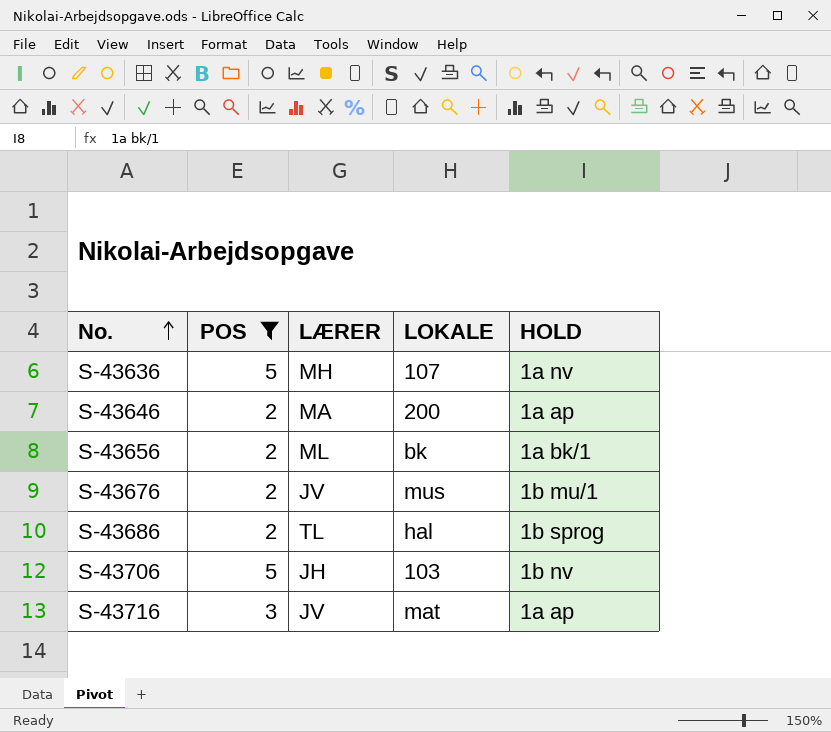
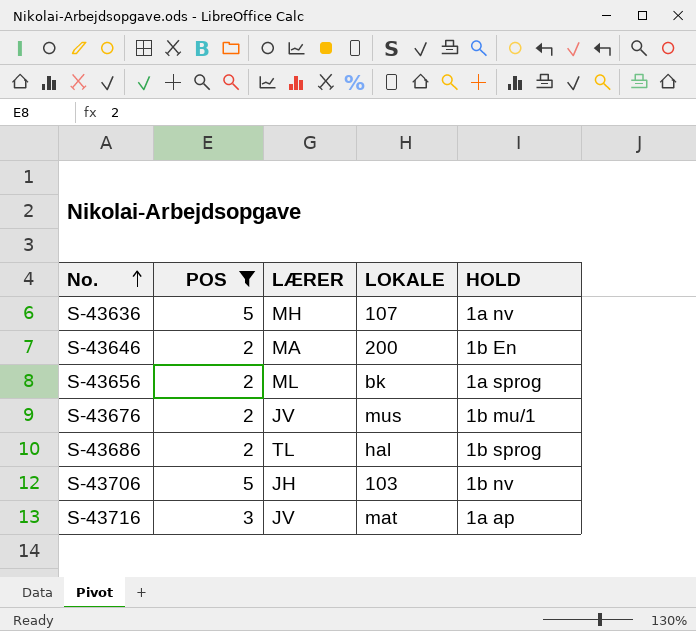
S-43646 | HOLD: 1a ap -> 1b En
S-43656 | HOLD: 1a bk/1 -> 1a sprog

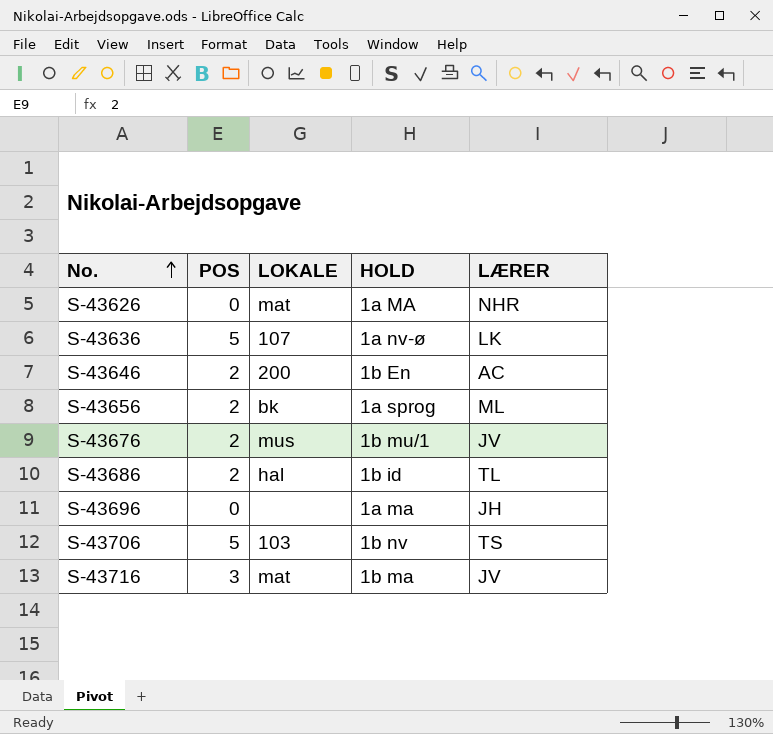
filter: POS != 0 -> none
column LÆRER | position: 3 -> 5
S-43636 | HOLD: 1a nv -> 1a nv-ø
S-43636 | LÆRER: MH -> LK
S-43646 | LÆRER: MA -> AC
S-43686 | HOLD: 1b sprog -> 1b id
S-43706 | LÆRER: JH -> TS
S-43716 | HOLD: 1a ap -> 1b ma

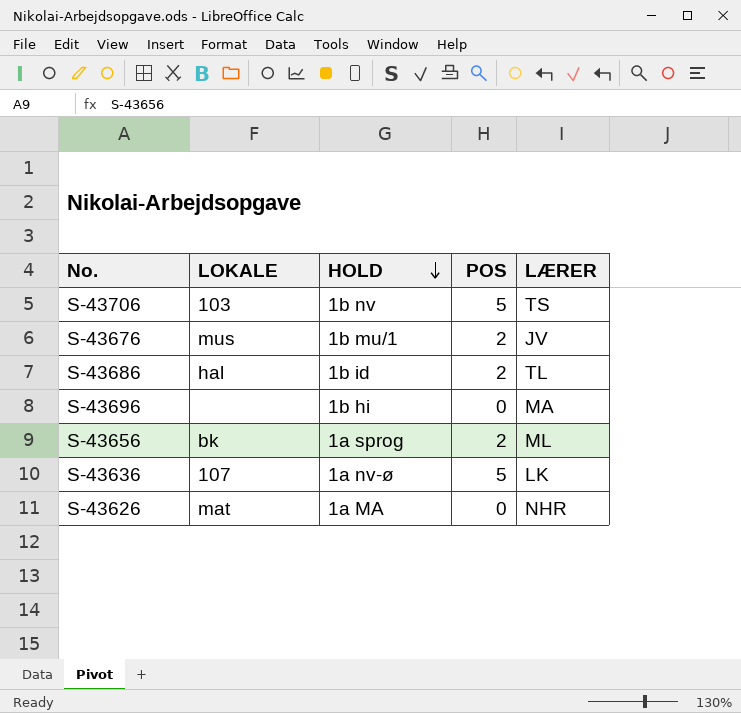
row order: No. ascending -> HOLD descending
column POS | position: 2 -> 4
row S-43646: 2 | 200 | 1b En | AC -> none
row S-43716: 3 | mat | 1b ma | JV -> none
S-43696 | HOLD: 1a ma -> 1b hi
S-43696 | LÆRER: JH -> MA

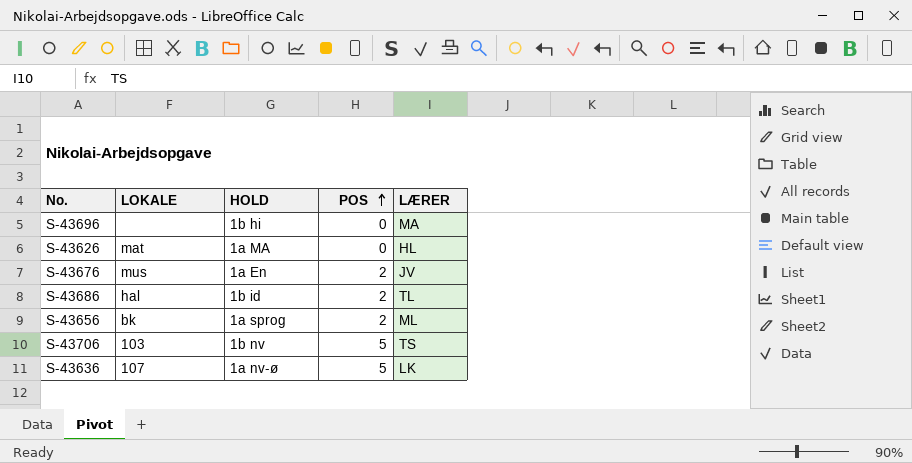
row order: HOLD descending -> POS ascending
S-43626 | LÆRER: NHR -> HL
S-43676 | HOLD: 1b mu/1 -> 1a En

